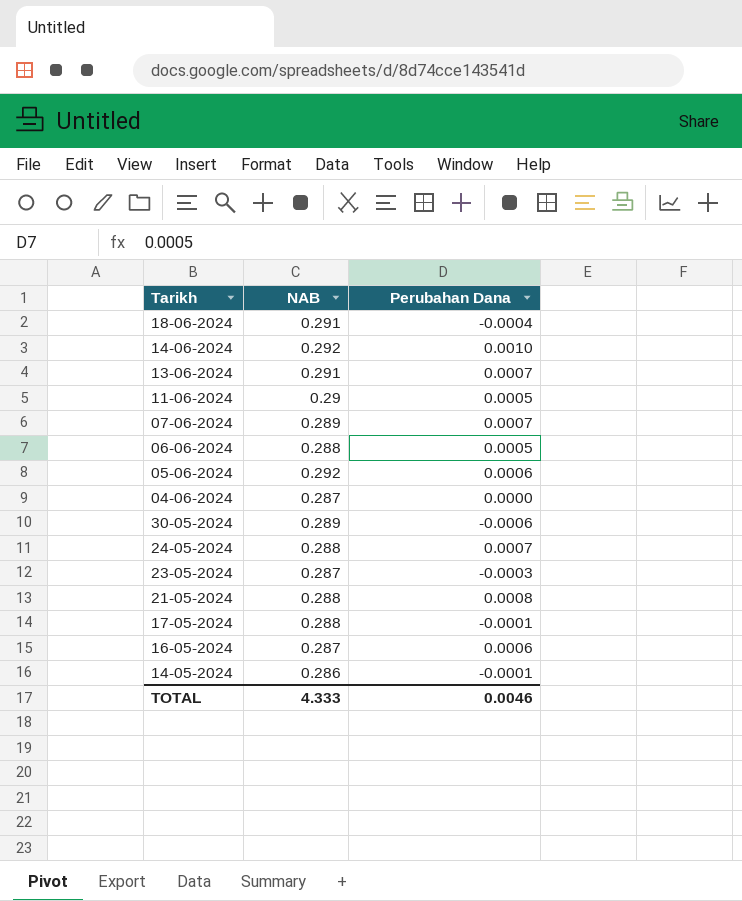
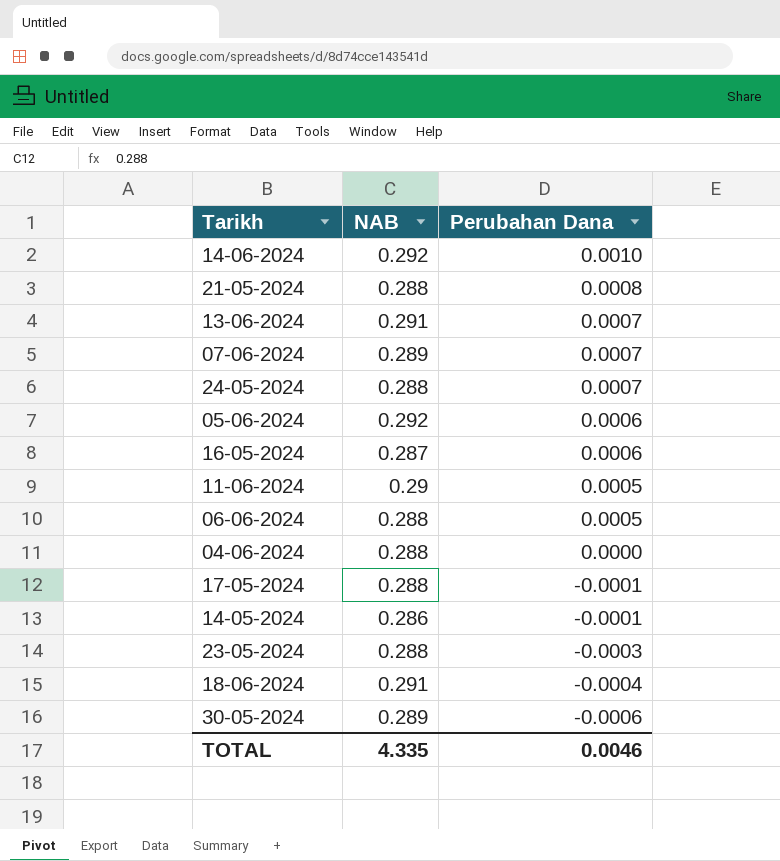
row order: Tarikh descending -> Perubahan Dana descending
04-06-2024 | NAB: 0.287 -> 0.288
23-05-2024 | NAB: 0.287 -> 0.288
TOTAL | NAB: 4.333 -> 4.335

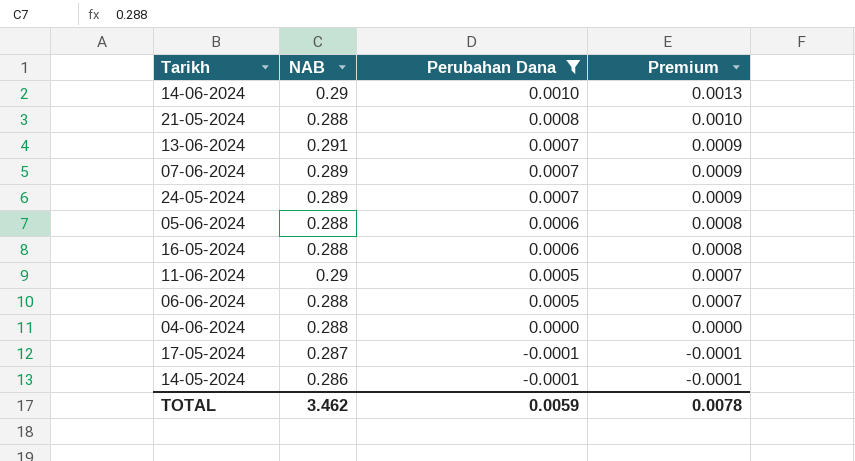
filter: none -> Perubahan Dana >= -0.0001
column Premium | formula: none -> [Perubahan Dana] * 1.3
14-06-2024 | NAB: 0.292 -> 0.29
24-05-2024 | NAB: 0.288 -> 0.289
05-06-2024 | NAB: 0.292 -> 0.288
16-05-2024 | NAB: 0.287 -> 0.288
17-05-2024 | NAB: 0.288 -> 0.287
TOTAL | NAB: 4.335 -> 3.462
TOTAL | Perubahan Dana: 0.0046 -> 0.0059

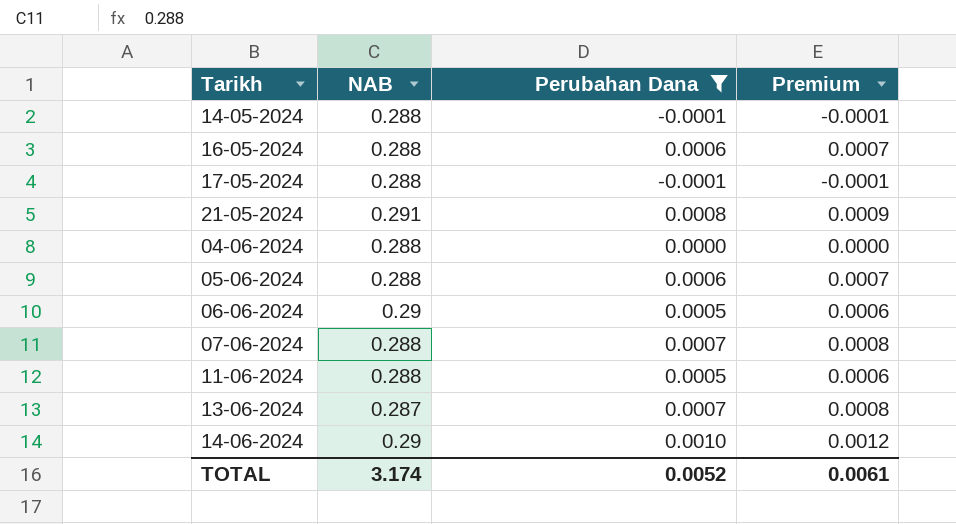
row order: Perubahan Dana descending -> Tarikh ascending
column Premium | formula: [Perubahan Dana] * 1.3 -> [Perubahan Dana] * 1.15
row 24-05-2024: 0.289 | 0.0007 | 0.0009 -> none
14-05-2024 | NAB: 0.286 -> 0.288
17-05-2024 | NAB: 0.287 -> 0.288
21-05-2024 | NAB: 0.288 -> 0.291
06-06-2024 | NAB: 0.288 -> 0.29
07-06-2024 | NAB: 0.289 -> 0.288
11-06-2024 | NAB: 0.29 -> 0.288
13-06-2024 | NAB: 0.291 -> 0.287
TOTAL | NAB: 3.462 -> 3.174
TOTAL | Perubahan Dana: 0.0059 -> 0.0052
TOTAL | Premium: 0.0078 -> 0.0061

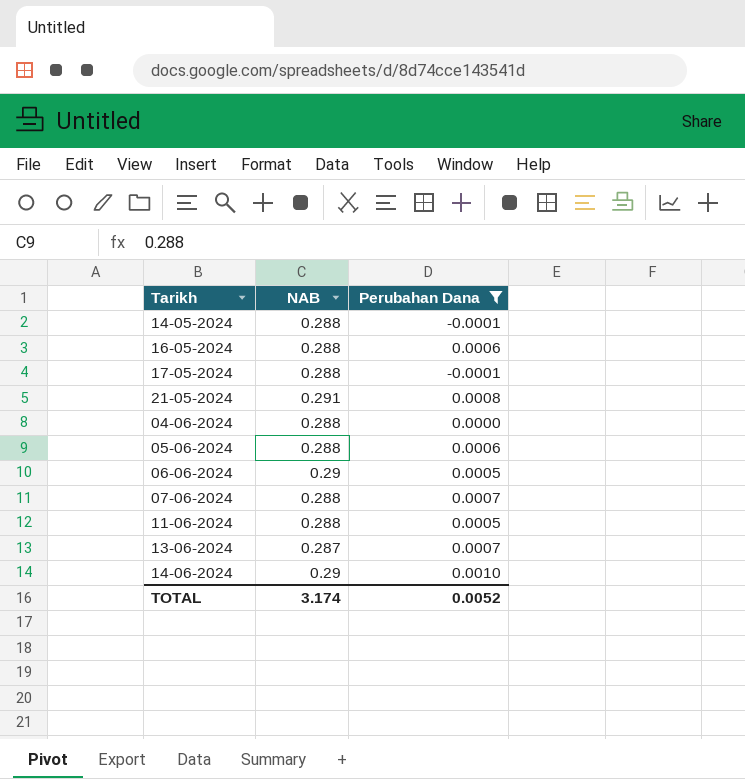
column Premium | formula: [Perubahan Dana] * 1.15 -> none

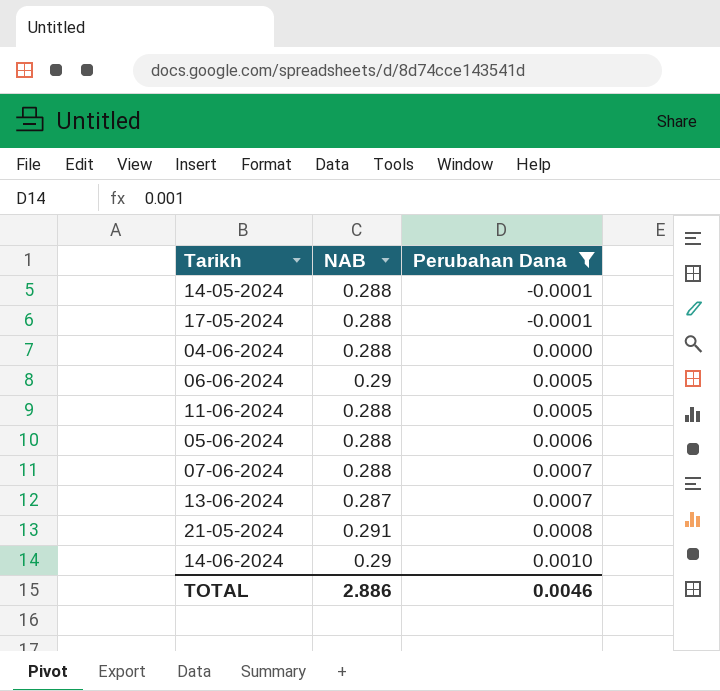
row order: Tarikh ascending -> Perubahan Dana ascending
row 16-05-2024: 0.288 | 0.0006 -> none
TOTAL | NAB: 3.174 -> 2.886
TOTAL | Perubahan Dana: 0.0052 -> 0.0046

